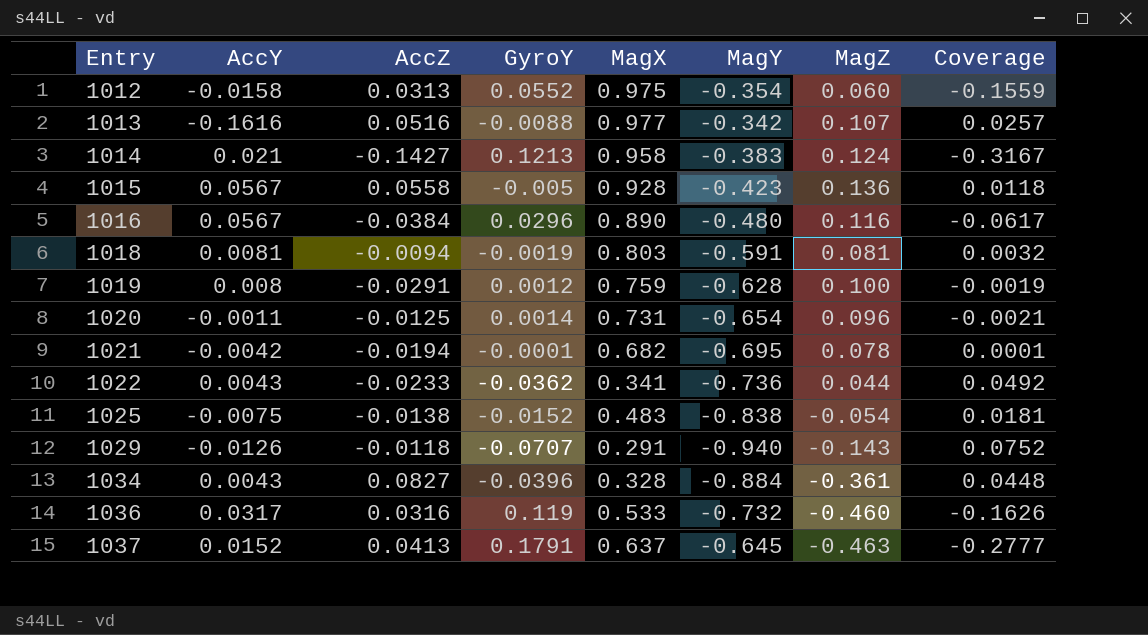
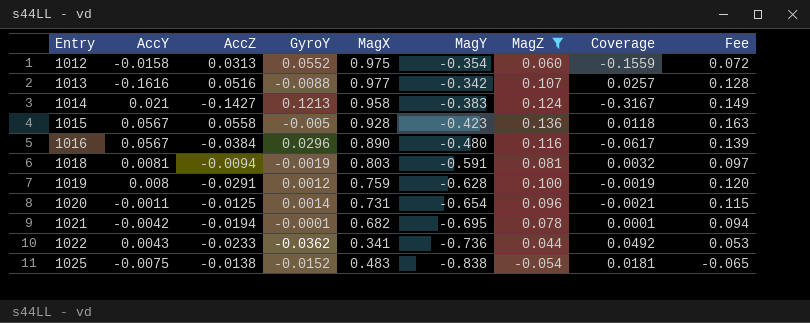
filter: none -> MagZ >= -0.054
column Fee | formula: none -> [MagZ] * 1.2

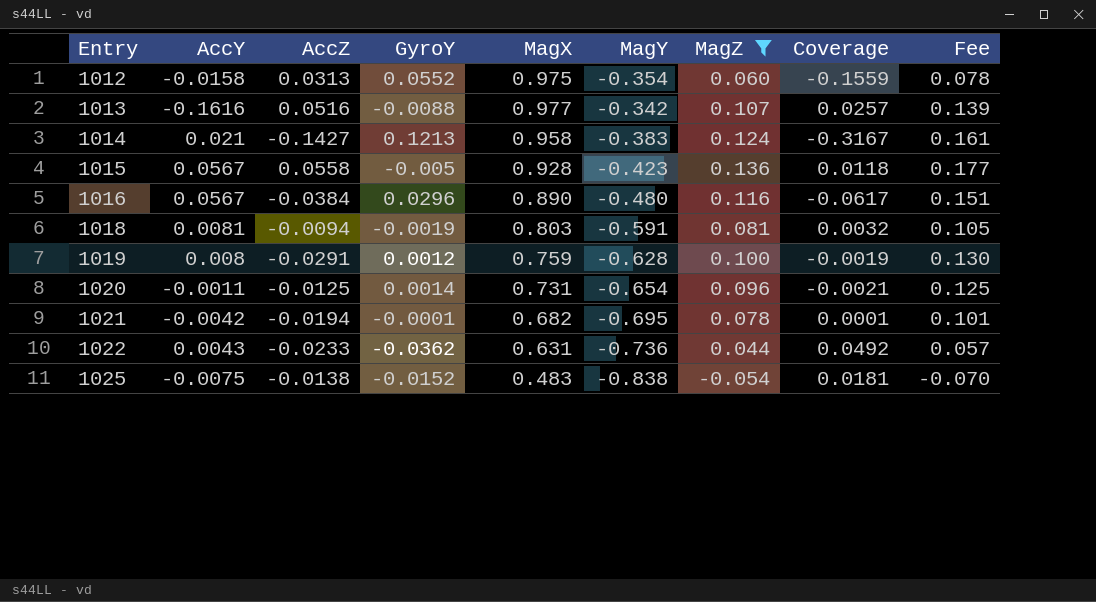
column Fee | formula: [MagZ] * 1.2 -> [MagZ] * 1.3
1022 | MagX: 0.341 -> 0.631

